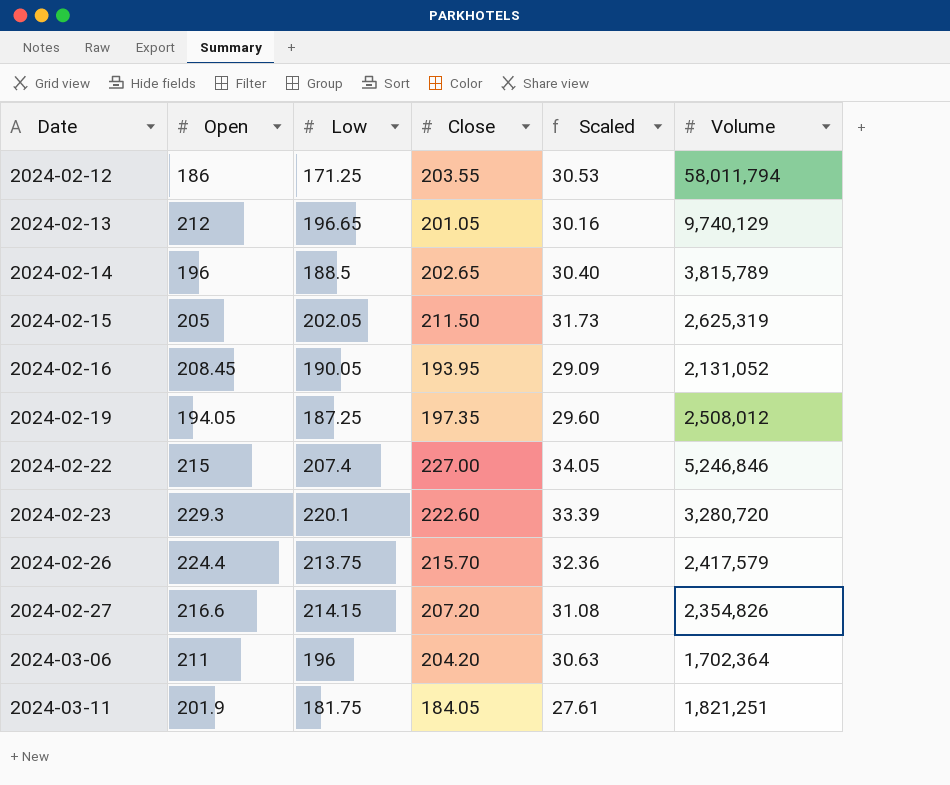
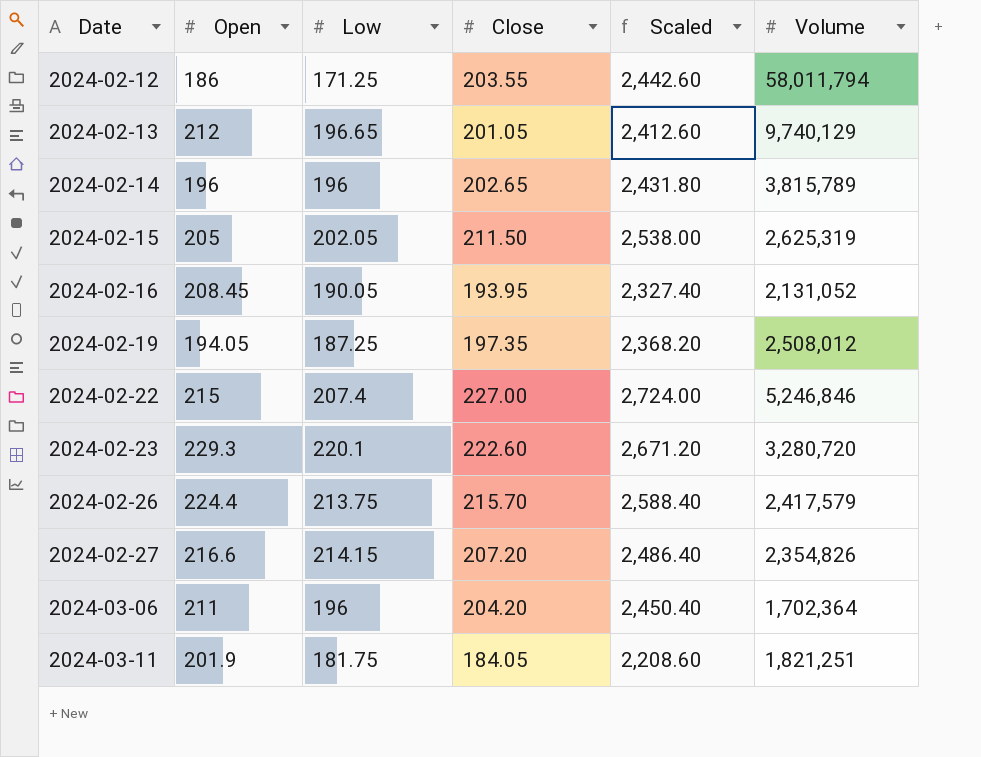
column Scaled | formula: [Close] * 0.15 -> [Close] * 12
2024-02-14 | Low: 188.5 -> 196

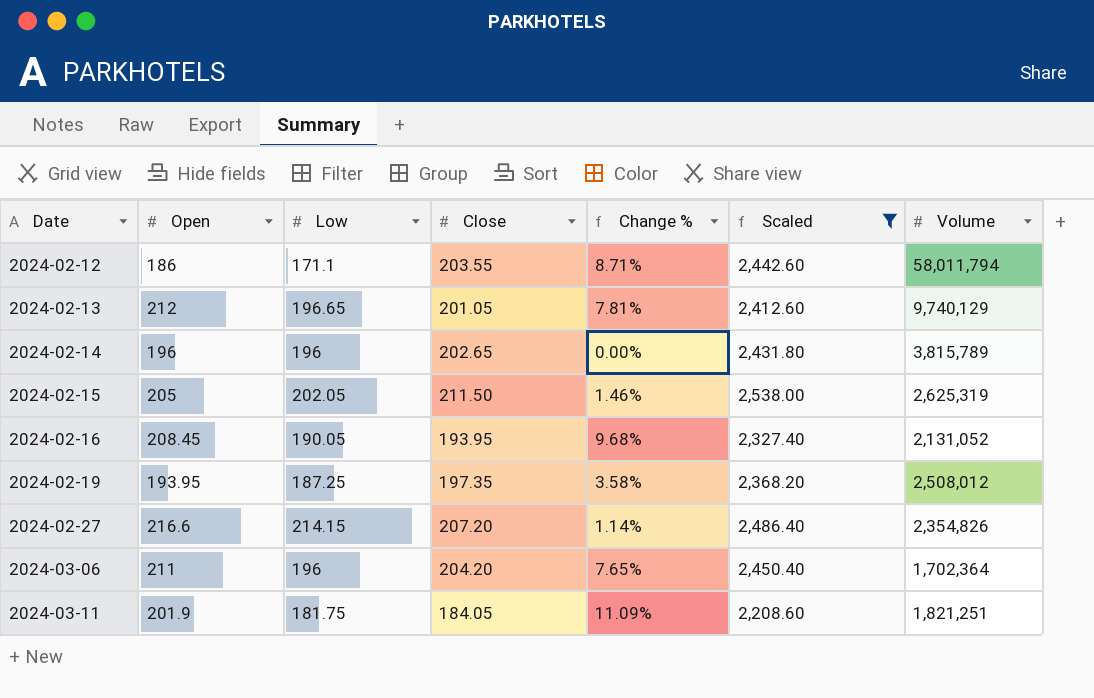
filter: none -> Scaled <= 2,538.00
column Change % | formula: none -> ([Open] - [Low]) / [Low]
2024-02-12 | Low: 171.25 -> 171.1
2024-02-19 | Open: 194.05 -> 193.95

